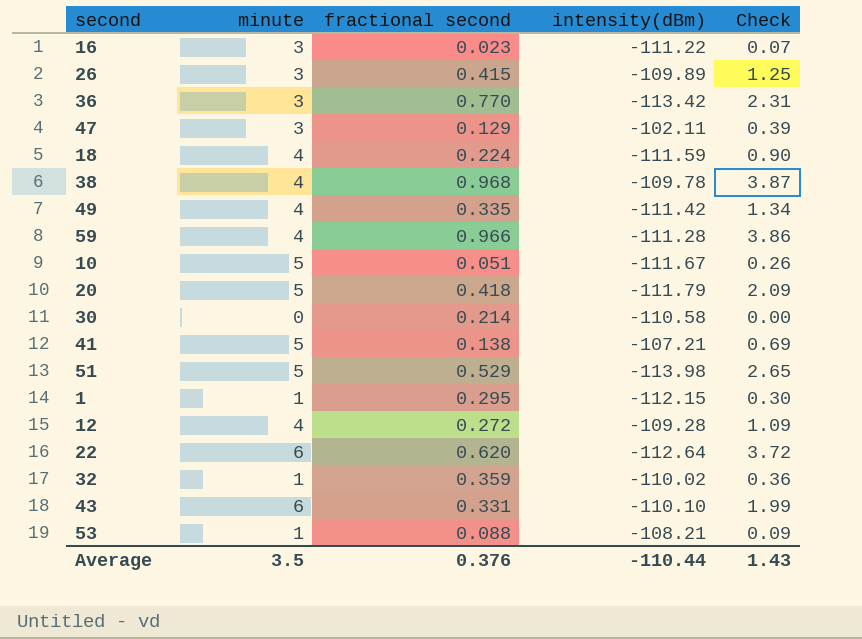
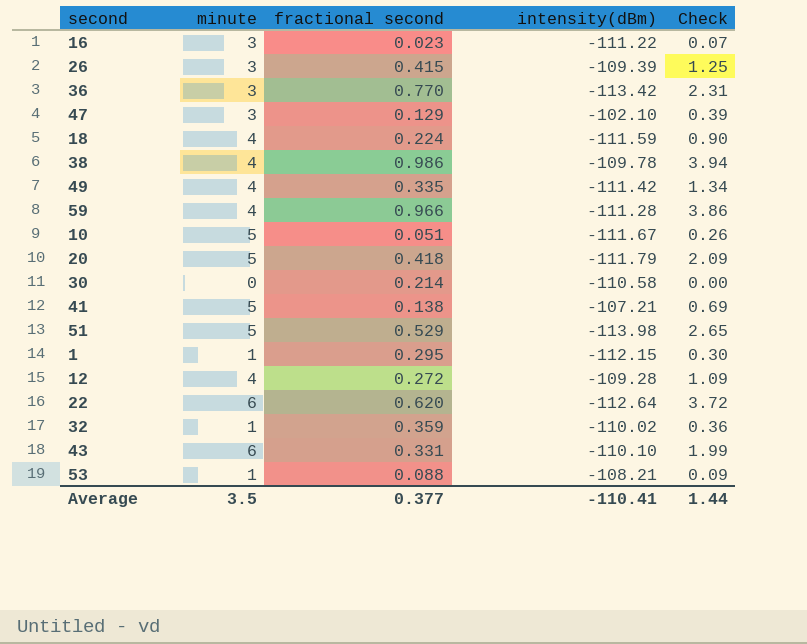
26 | intensity(dBm): -109.89 -> -109.39
47 | intensity(dBm): -102.11 -> -102.10
38 | fractional second: 0.968 -> 0.986
38 | Check: 3.87 -> 3.94
Average | fractional second: 0.376 -> 0.377
Average | intensity(dBm): -110.44 -> -110.41
Average | Check: 1.43 -> 1.44

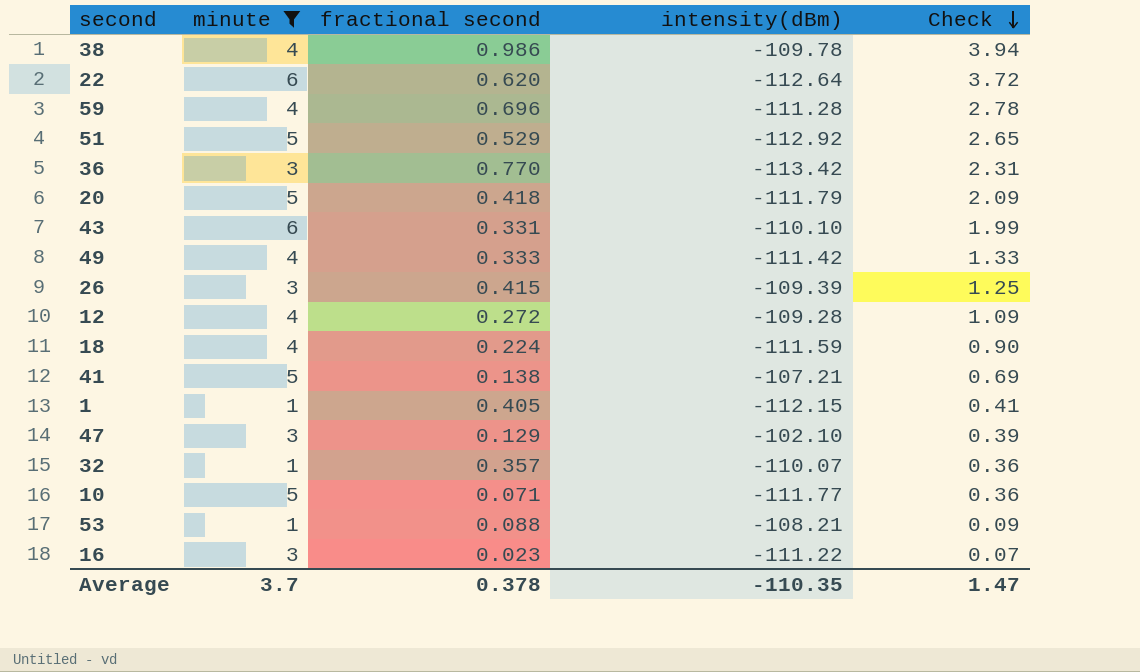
filter: none -> minute != 0
row order: none -> Check descending
59 | fractional second: 0.966 -> 0.696
59 | Check: 3.86 -> 2.78
51 | intensity(dBm): -113.98 -> -112.92
49 | fractional second: 0.335 -> 0.333
49 | Check: 1.34 -> 1.33
1 | fractional second: 0.295 -> 0.405
1 | Check: 0.30 -> 0.41
32 | fractional second: 0.359 -> 0.357
32 | intensity(dBm): -110.02 -> -110.07
10 | fractional second: 0.051 -> 0.071
10 | intensity(dBm): -111.67 -> -111.77
10 | Check: 0.26 -> 0.36
Average | minute: 3.5 -> 3.7
Average | fractional second: 0.377 -> 0.378
Average | intensity(dBm): -110.41 -> -110.35
Average | Check: 1.44 -> 1.47

